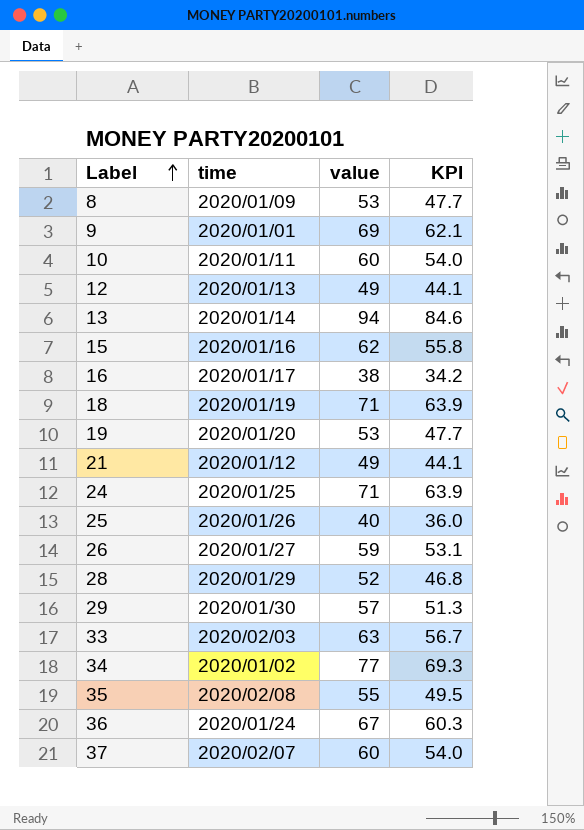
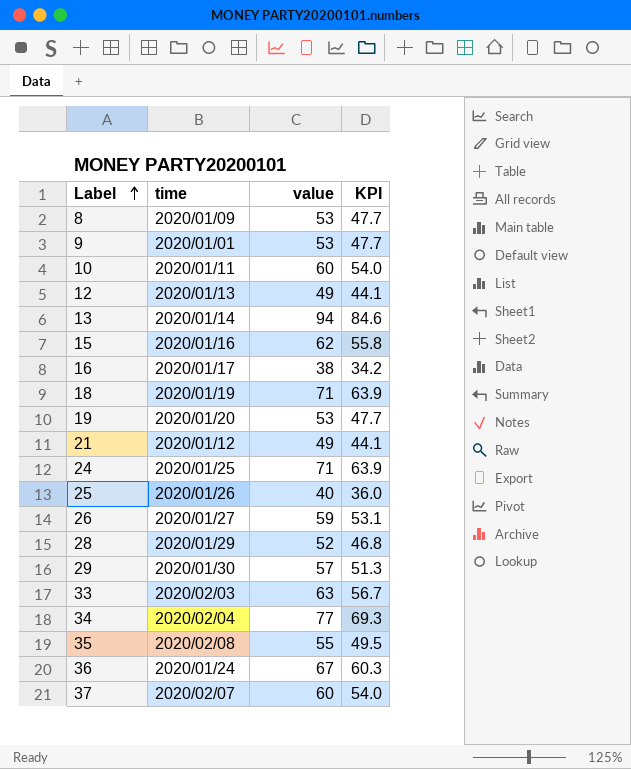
9 | value: 69 -> 53
9 | KPI: 62.1 -> 47.7
34 | time: 2020/01/02 -> 2020/02/04

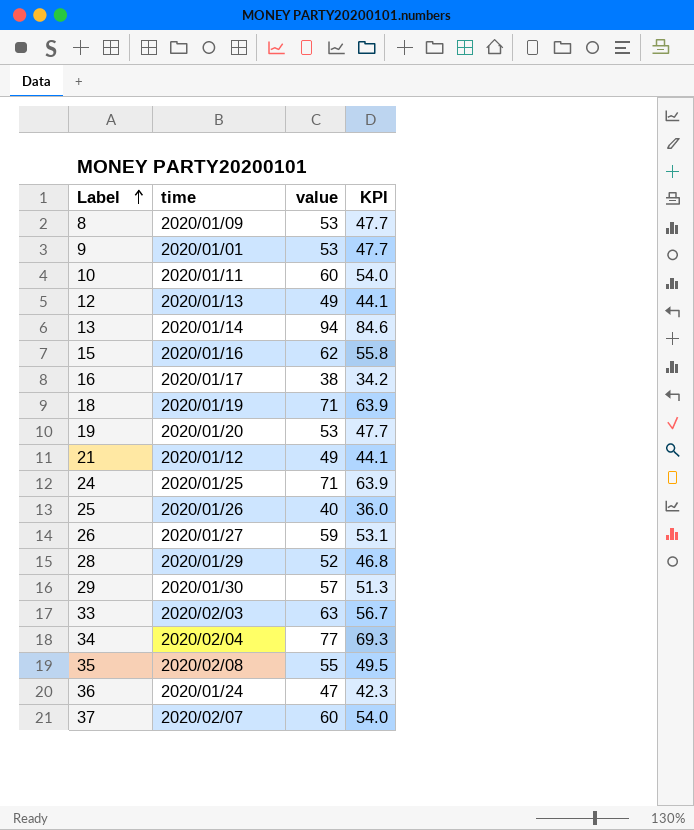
36 | value: 67 -> 47
36 | KPI: 60.3 -> 42.3

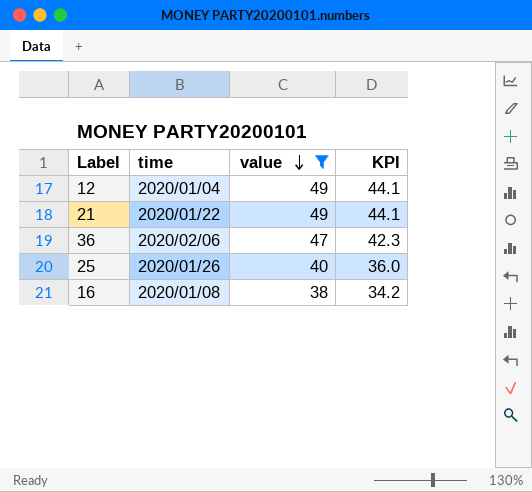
filter: none -> value <= 49
row order: Label ascending -> value descending
12 | time: 2020/01/13 -> 2020/01/04
21 | time: 2020/01/12 -> 2020/01/22
36 | time: 2020/01/24 -> 2020/02/06
16 | time: 2020/01/17 -> 2020/01/08

